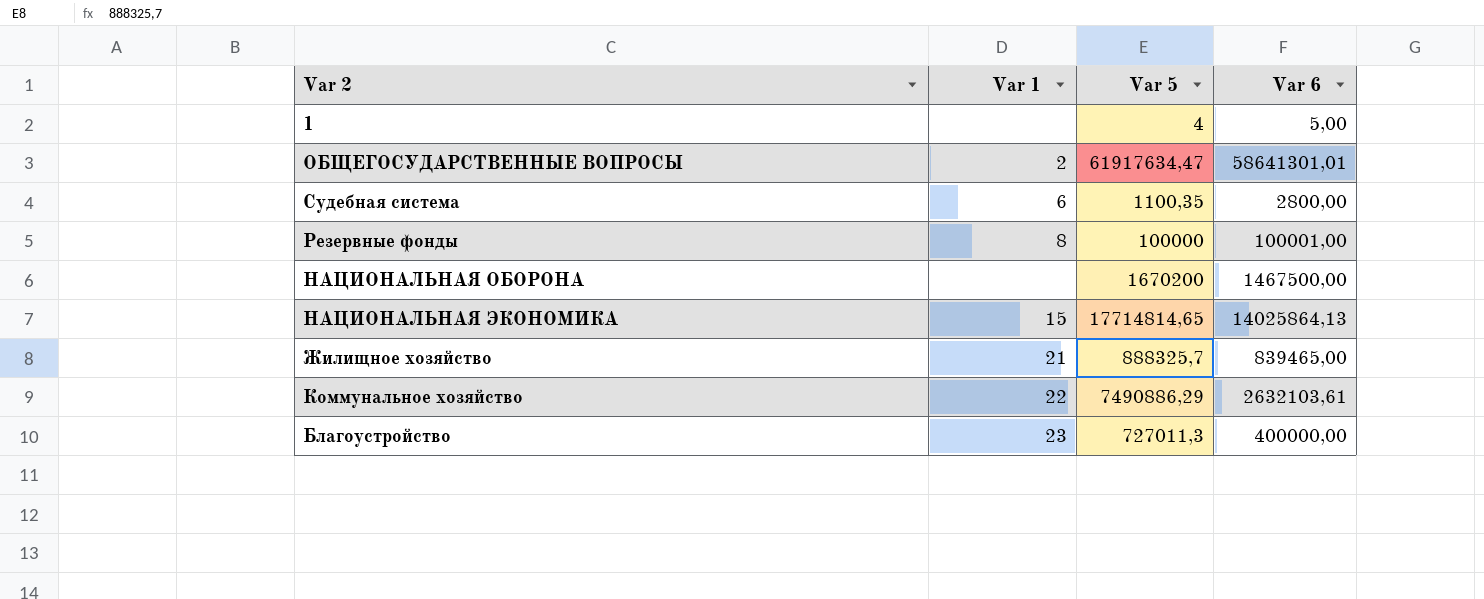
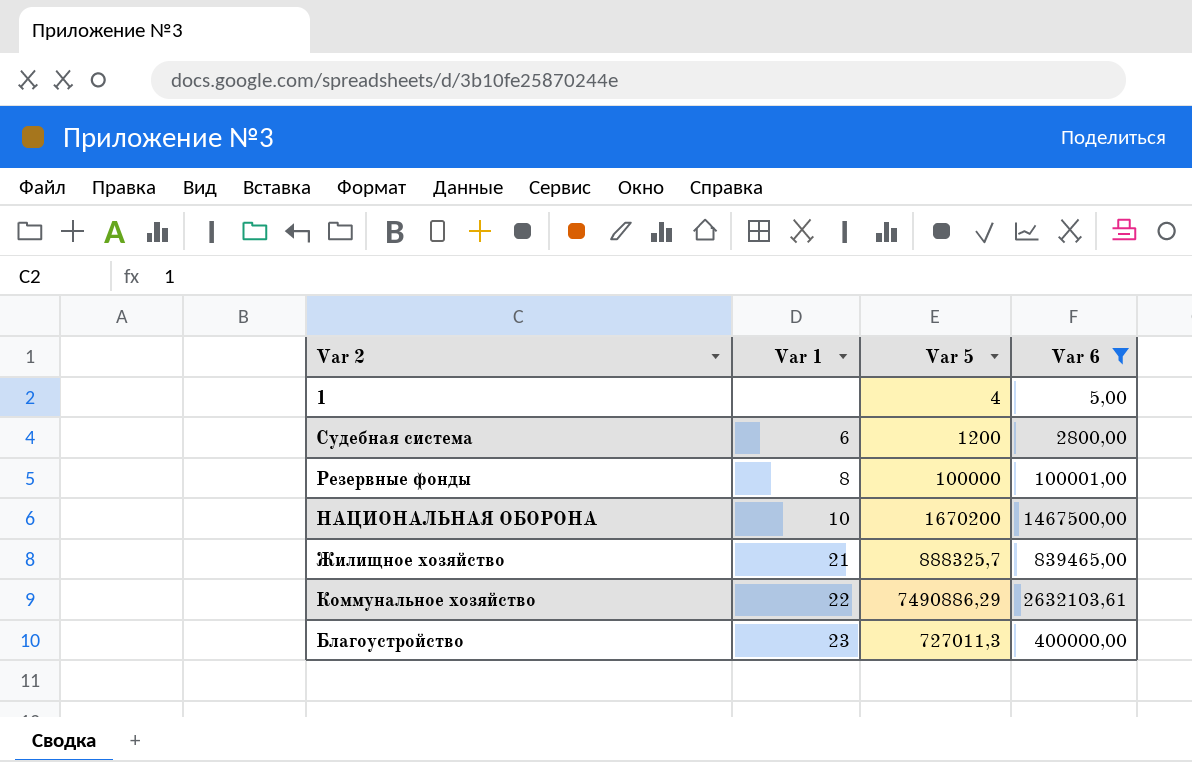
filter: none -> Var 6 <= 2632103,61
Судебная система | Var 5: 1100,35 -> 1200
НАЦИОНАЛЬНАЯ ОБОРОНА | Var 1: none -> 10

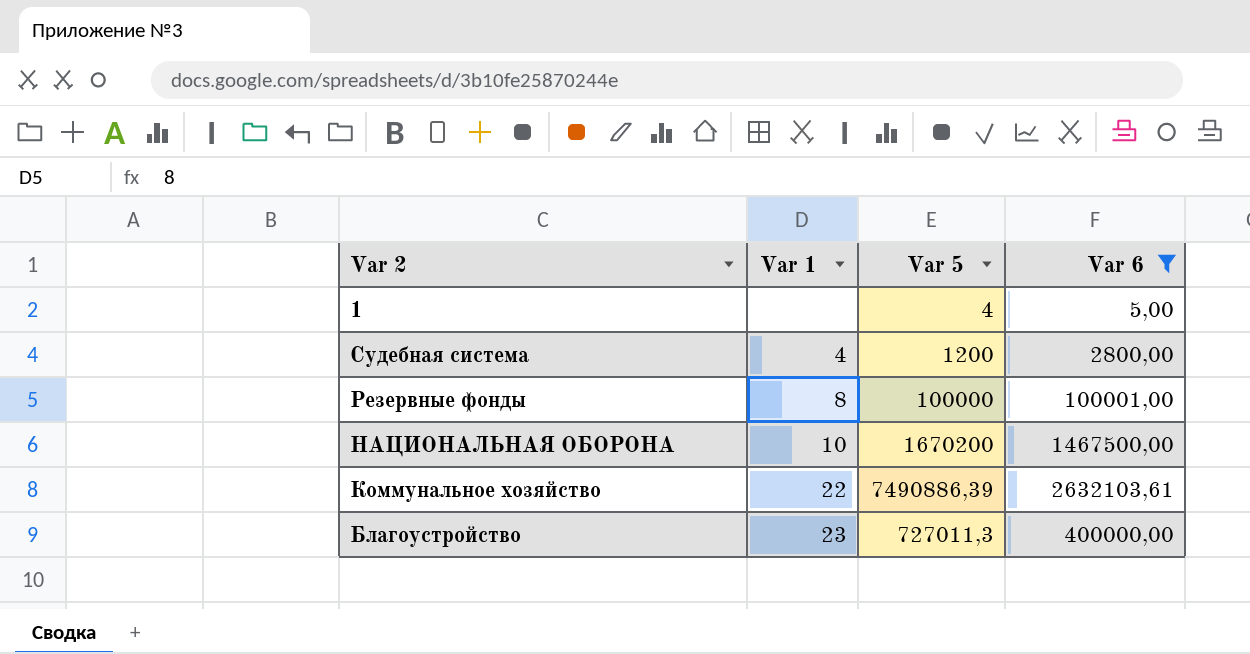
row Жилищное хозяйство: 21 | 888325,7 | 839465,00 -> none
Судебная система | Var 1: 6 -> 4
Коммунальное хозяйство | Var 5: 7490886,29 -> 7490886,39

